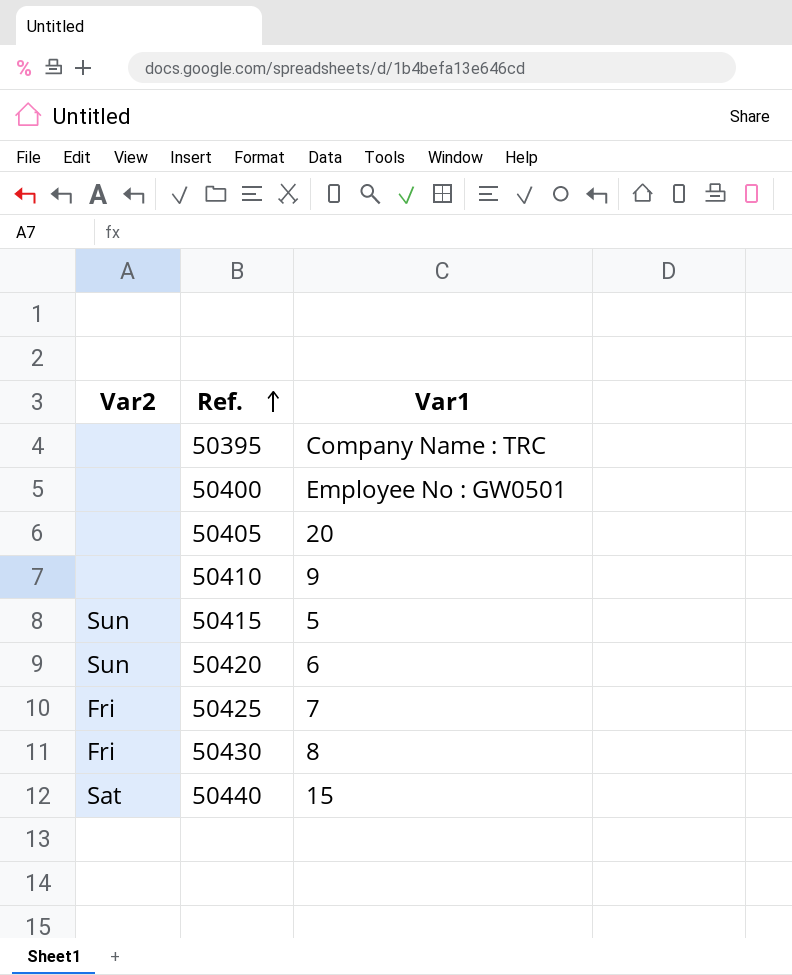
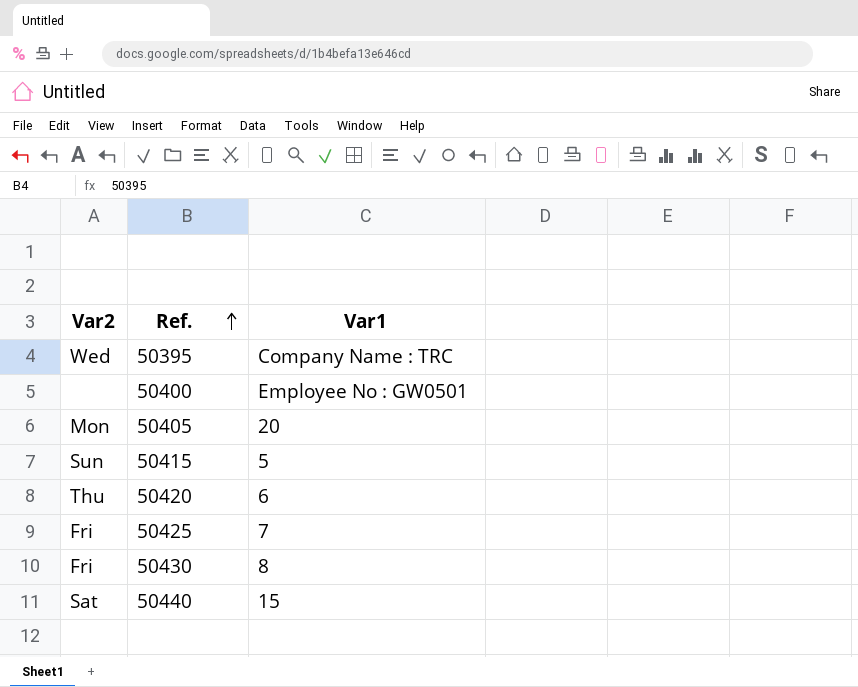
row 50410: none | 9 -> none
50395 | Var2: none -> Wed
50405 | Var2: none -> Mon
50420 | Var2: Sun -> Thu

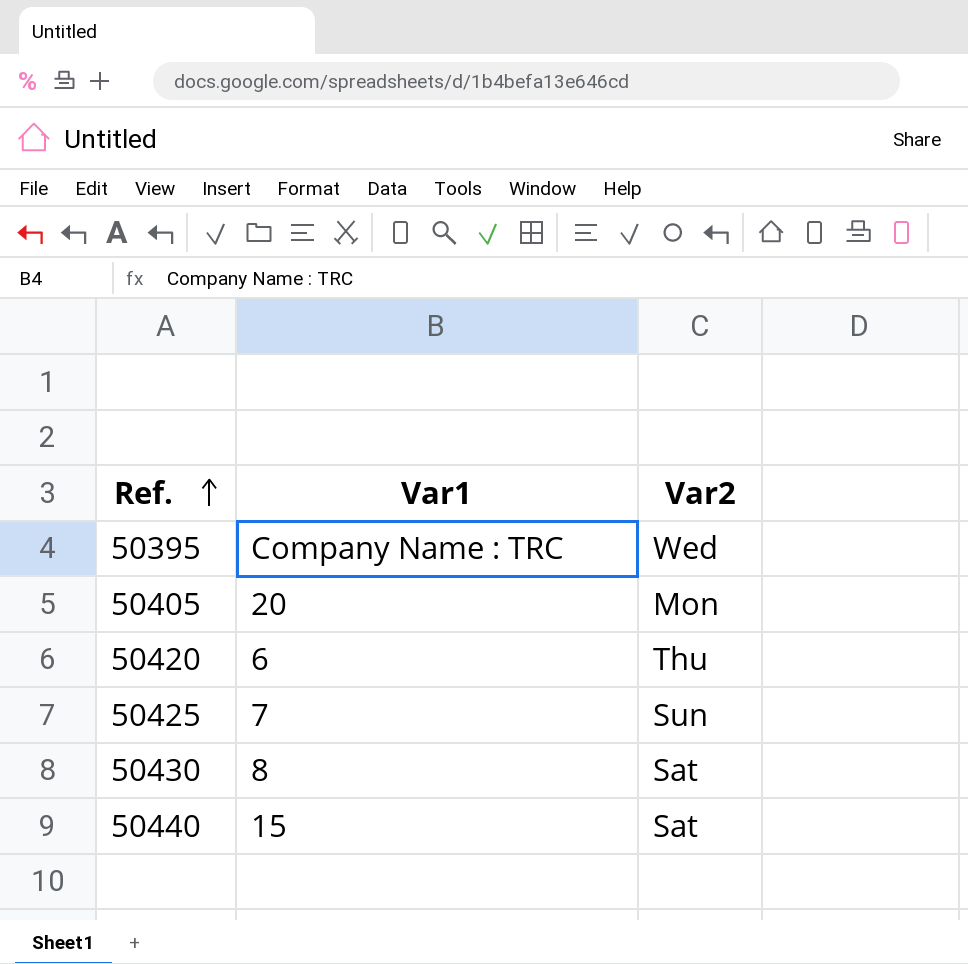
column Var2 | position: 1 -> 3
row 50400: none | Employee No : GW0501 -> none
row 50415: Sun | 5 -> none
50425 | Var2: Fri -> Sun
50430 | Var2: Fri -> Sat

